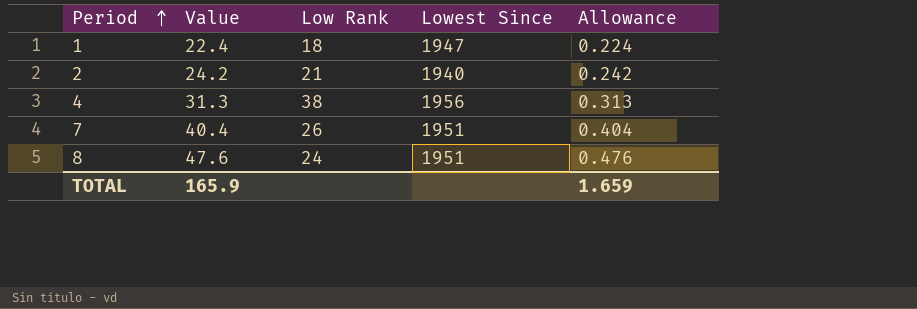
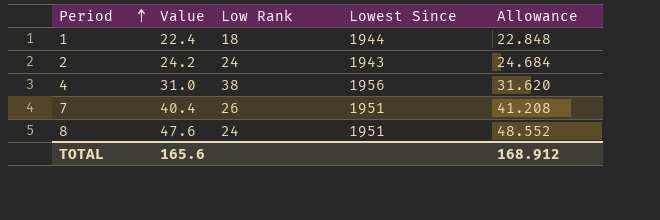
column Allowance | formula: [Value] * 0.01 -> [Value] * 1.02
1 | Lowest Since: 1947 -> 1944
2 | Low Rank: 21 -> 24
2 | Lowest Since: 1940 -> 1943
4 | Value: 31.3 -> 31.0
TOTAL | Value: 165.9 -> 165.6
TOTAL | Allowance: 1.659 -> 168.912

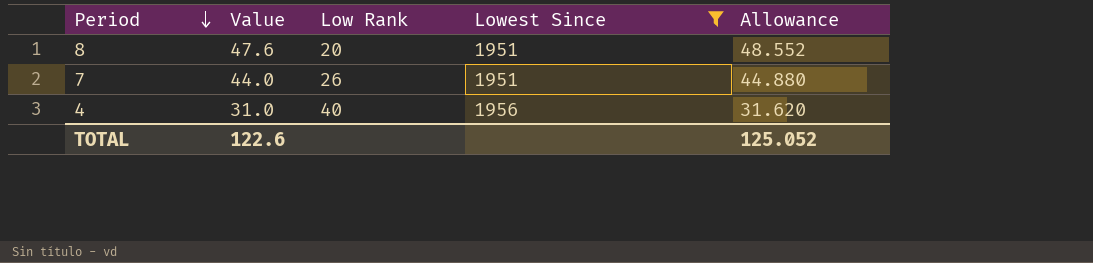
filter: none -> Lowest Since >= 1951
row order: Period ascending -> Period descending
8 | Low Rank: 24 -> 20
7 | Value: 40.4 -> 44.0
7 | Allowance: 41.208 -> 44.880
4 | Low Rank: 38 -> 40
TOTAL | Value: 165.6 -> 122.6
TOTAL | Allowance: 168.912 -> 125.052

